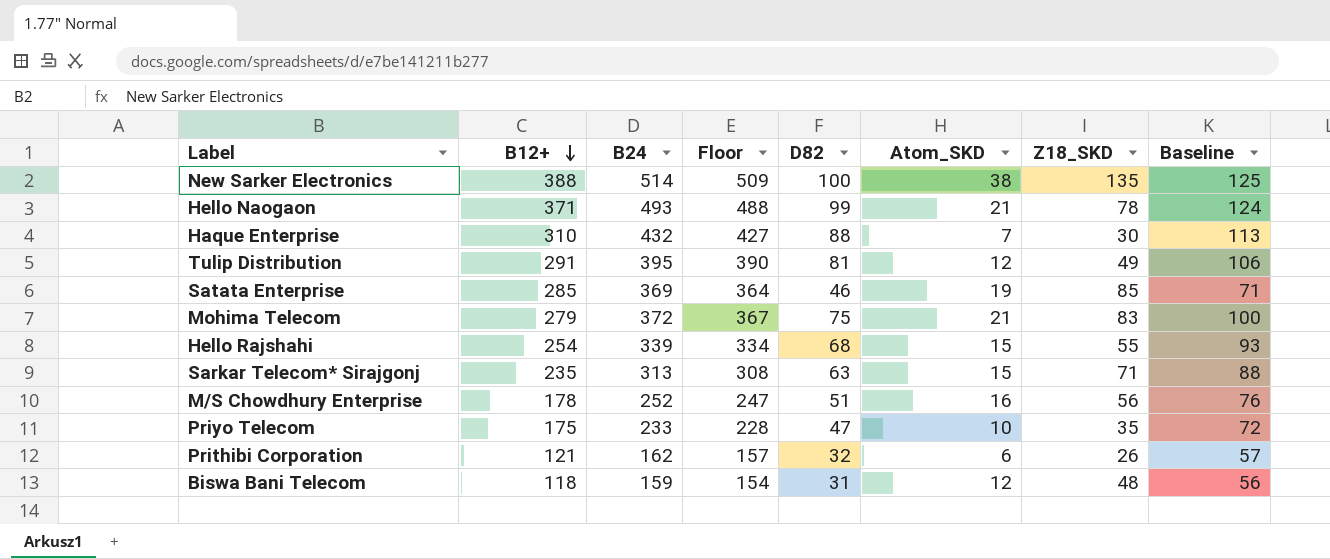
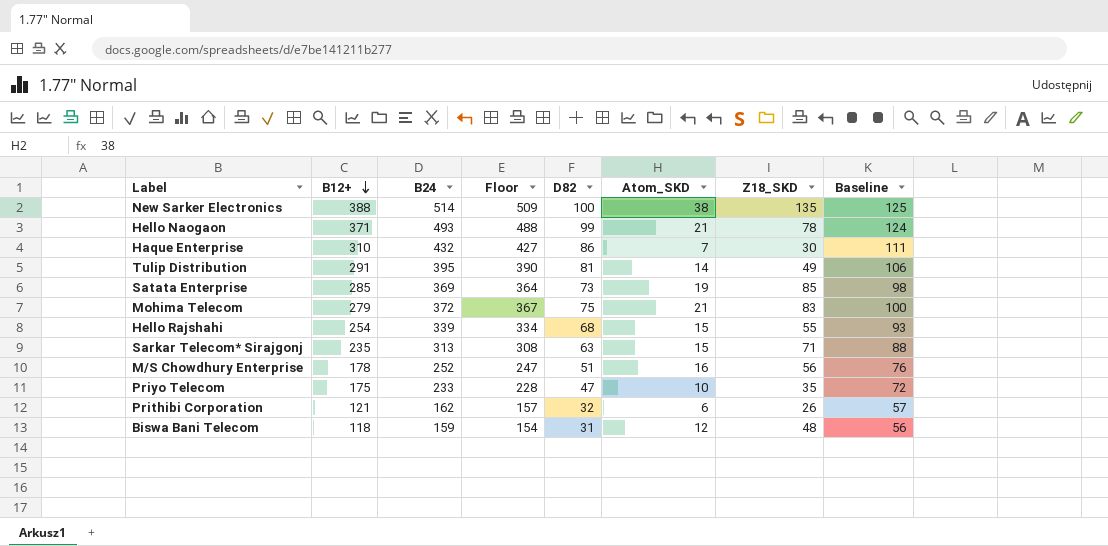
Haque Enterprise | D82: 88 -> 86
Haque Enterprise | Baseline: 113 -> 111
Tulip Distribution | Atom_SKD: 12 -> 14
Satata Enterprise | D82: 46 -> 73
Satata Enterprise | Baseline: 71 -> 98

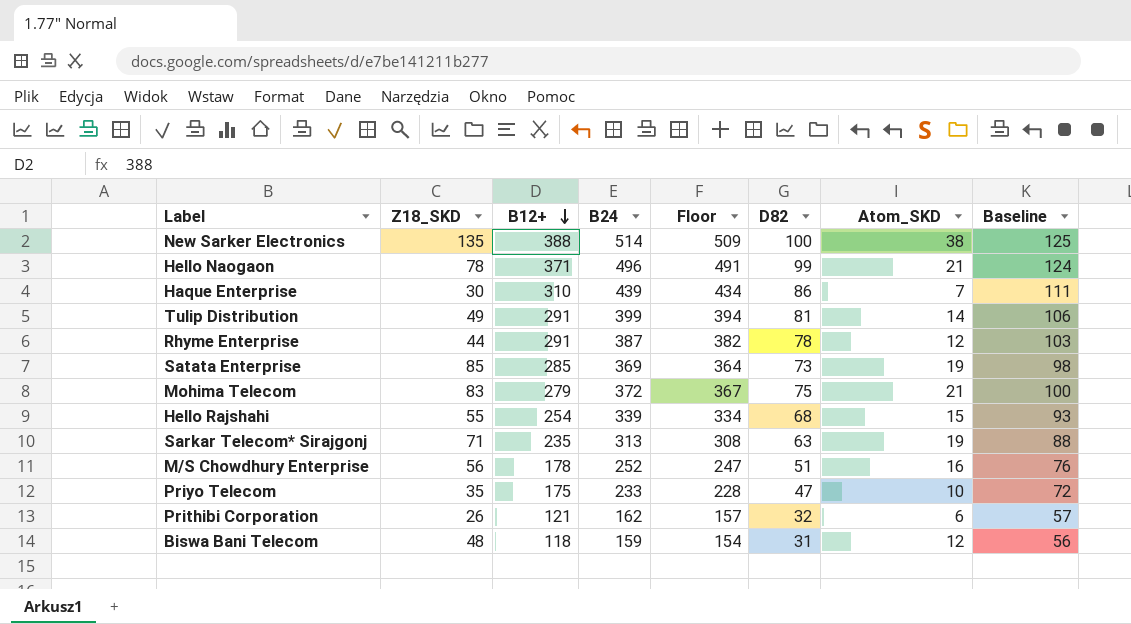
column Z18_SKD | position: 7 -> 2
Hello Naogaon | B24: 493 -> 496
Hello Naogaon | Floor: 488 -> 491
Haque Enterprise | B24: 432 -> 439
Haque Enterprise | Floor: 427 -> 434
Tulip Distribution | B24: 395 -> 399
Tulip Distribution | Floor: 390 -> 394
row Rhyme Enterprise: none -> 44 | 291 | 387 | 382 | 78 | 12 | 103
Sarkar Telecom* Sirajgonj | Atom_SKD: 15 -> 19

